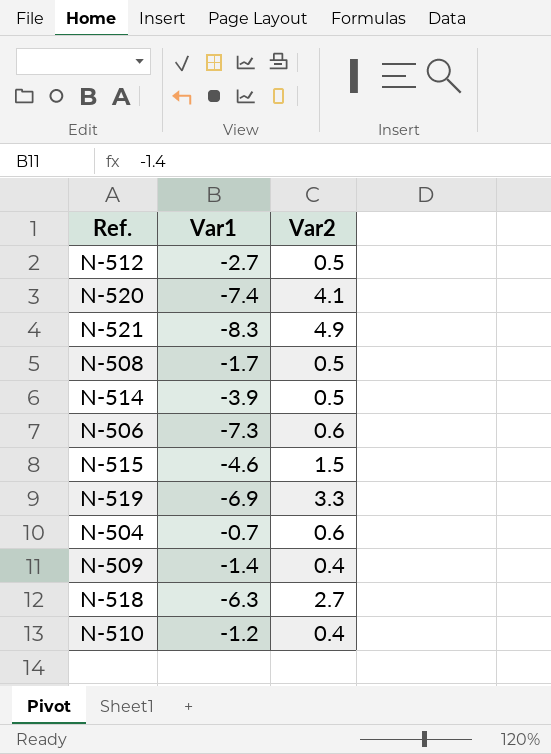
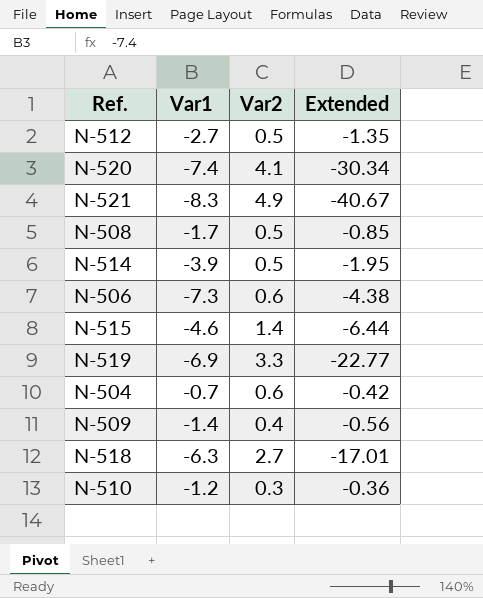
column Extended | formula: none -> [Var1] * [Var2]
N-515 | Var2: 1.5 -> 1.4
N-510 | Var2: 0.4 -> 0.3

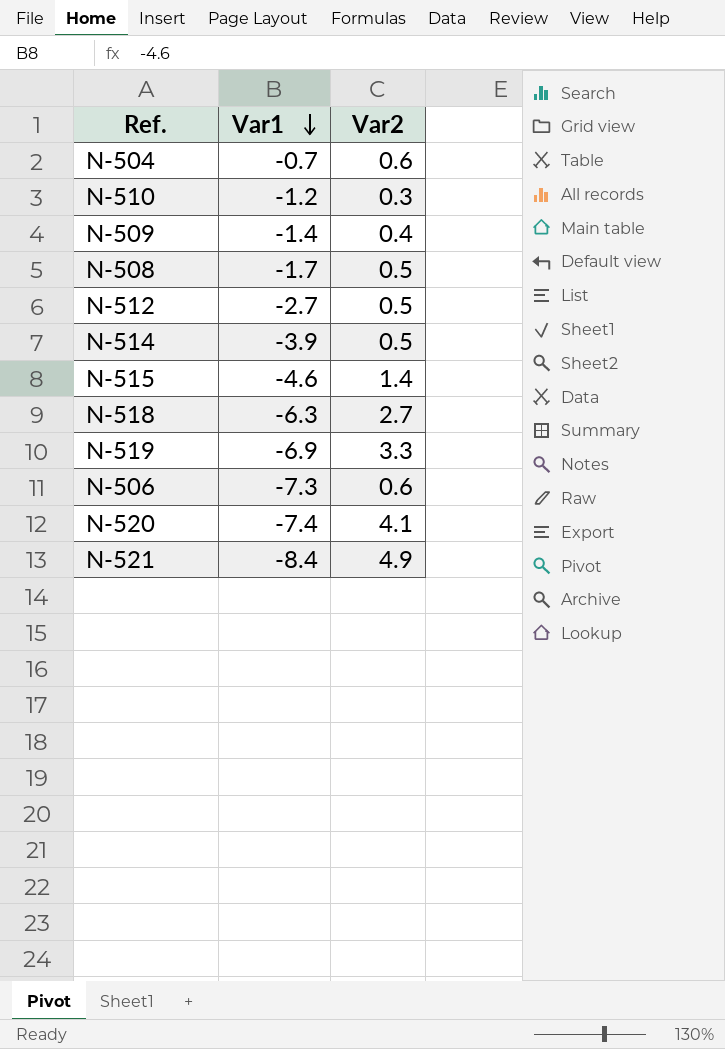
row order: none -> Var1 descending
column Extended | formula: [Var1] * [Var2] -> none
N-521 | Var1: -8.3 -> -8.4

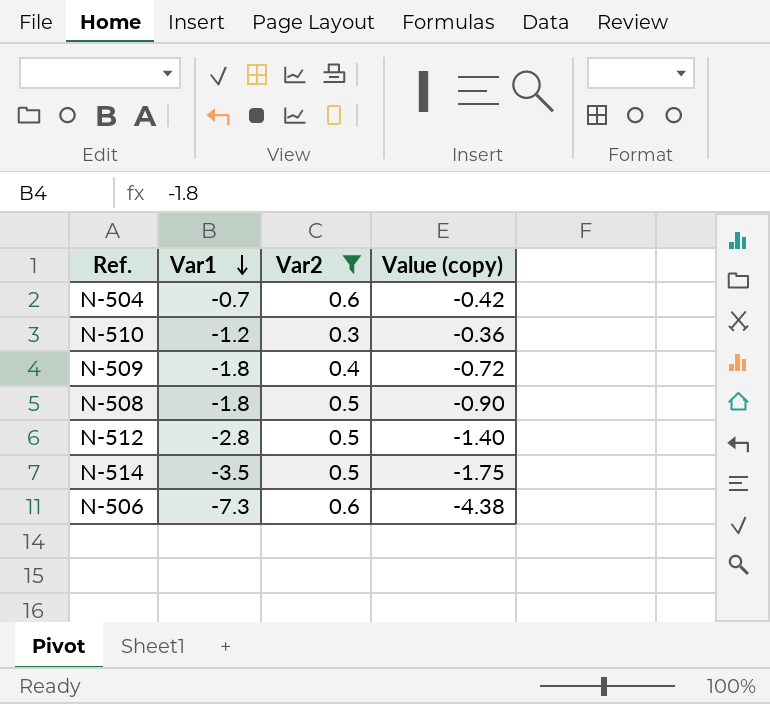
filter: none -> Var2 <= 0.6
column Value (copy) | formula: none -> [Var1] * [Var2]
N-509 | Var1: -1.4 -> -1.8
N-508 | Var1: -1.7 -> -1.8
N-512 | Var1: -2.7 -> -2.8
N-514 | Var1: -3.9 -> -3.5

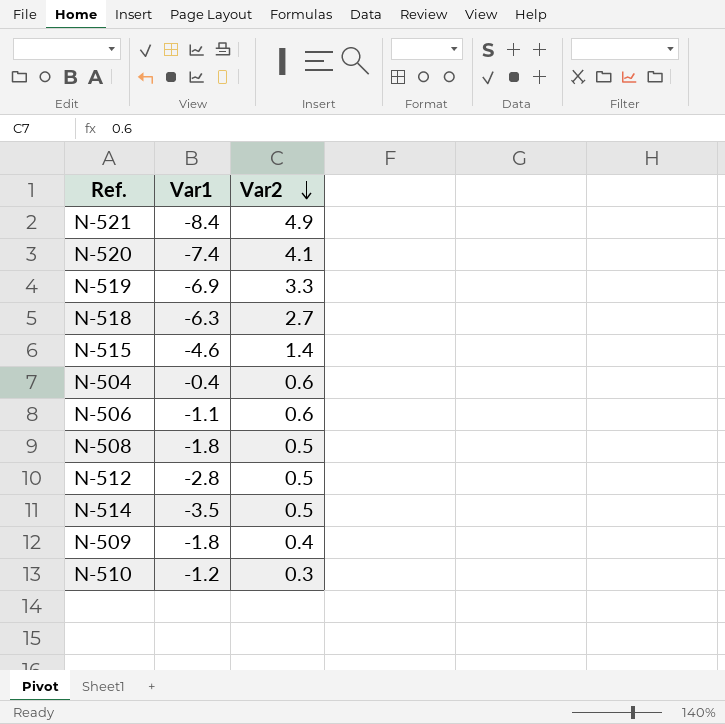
filter: Var2 <= 0.6 -> none
row order: Var1 descending -> Var2 descending
column Value (copy) | formula: [Var1] * [Var2] -> none
N-504 | Var1: -0.7 -> -0.4
N-506 | Var1: -7.3 -> -1.1

